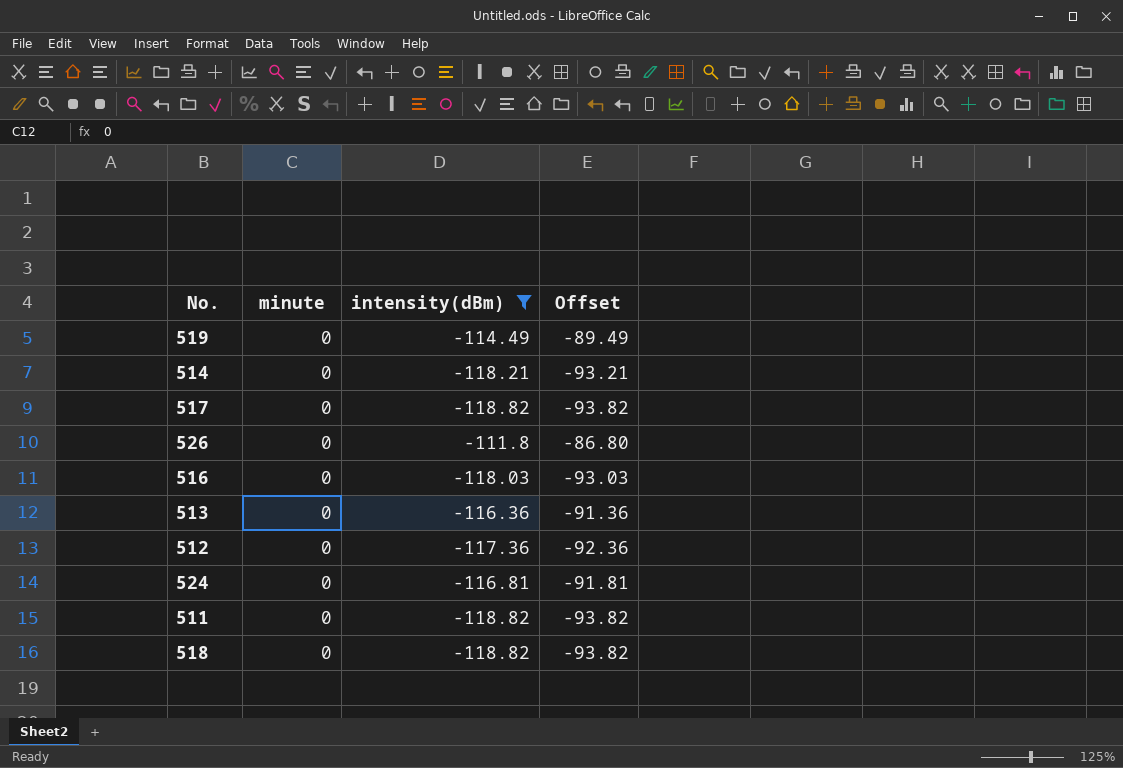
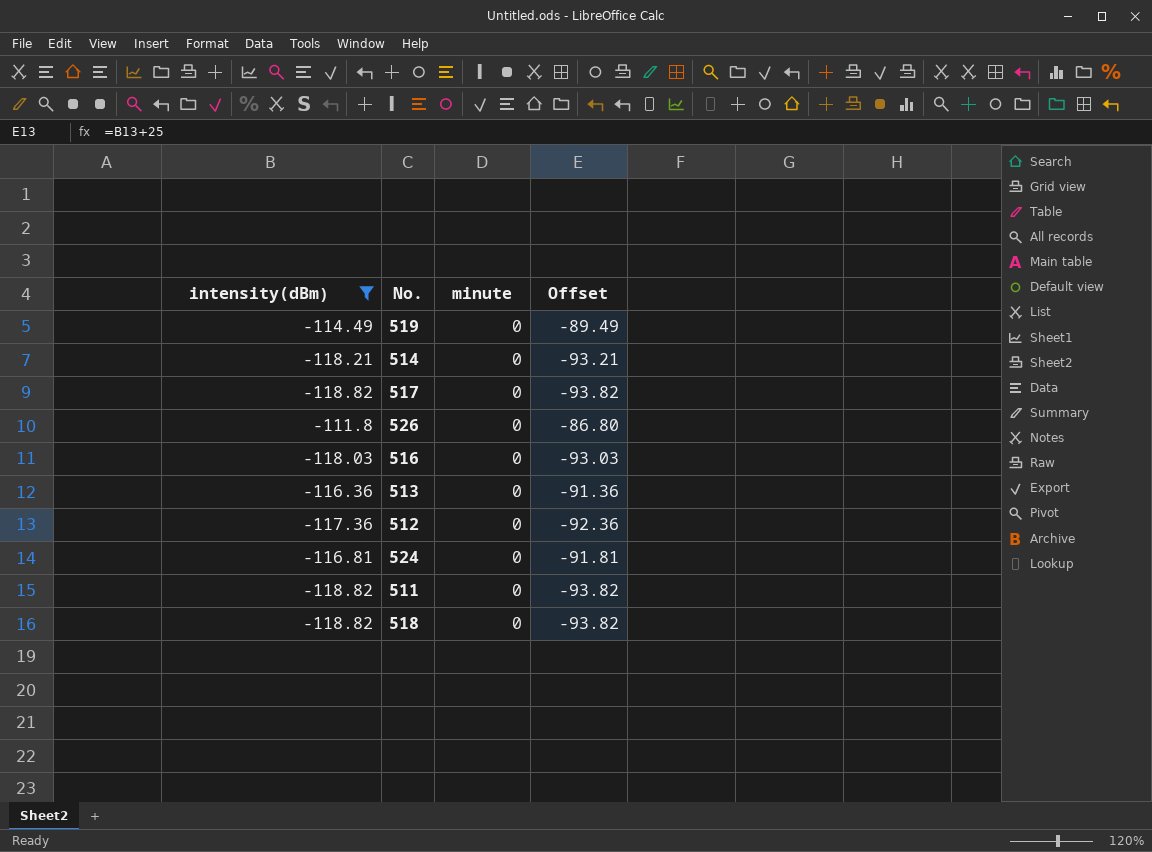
column intensity(dBm) | position: 3 -> 1

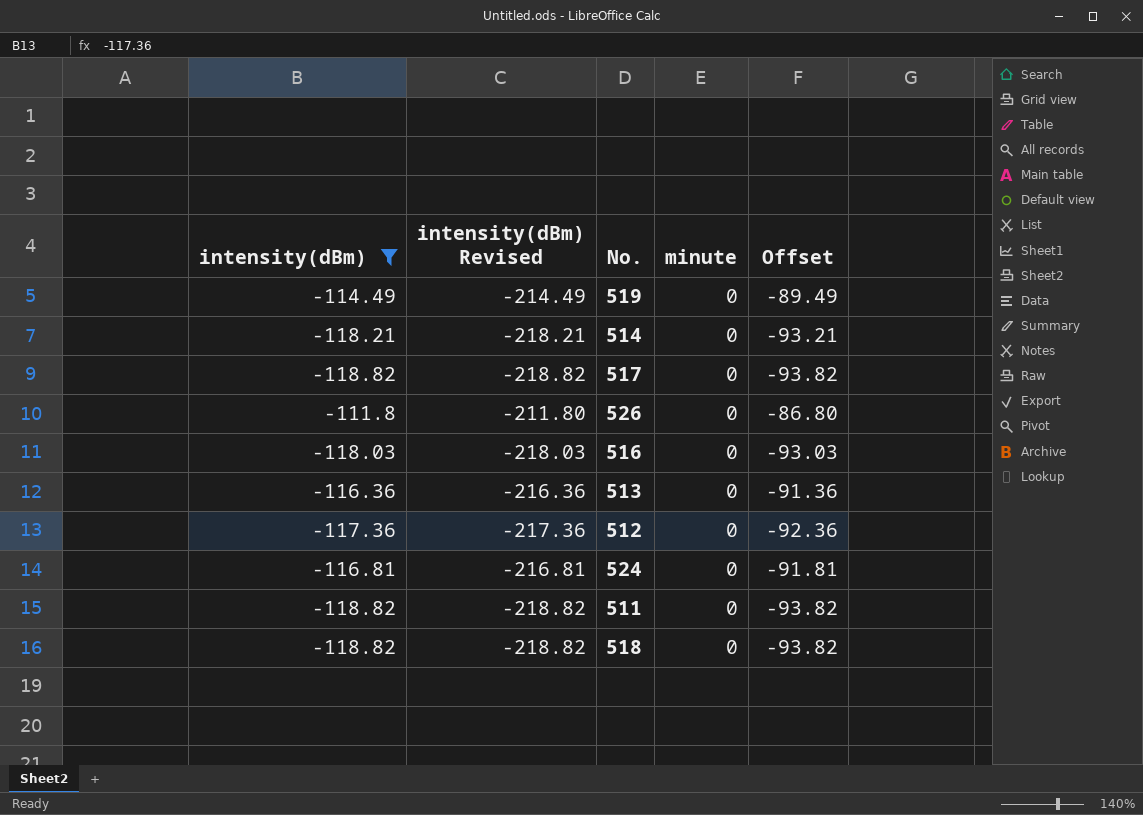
column intensity(dBm) Revised | formula: none -> [intensity(dBm)] - 100

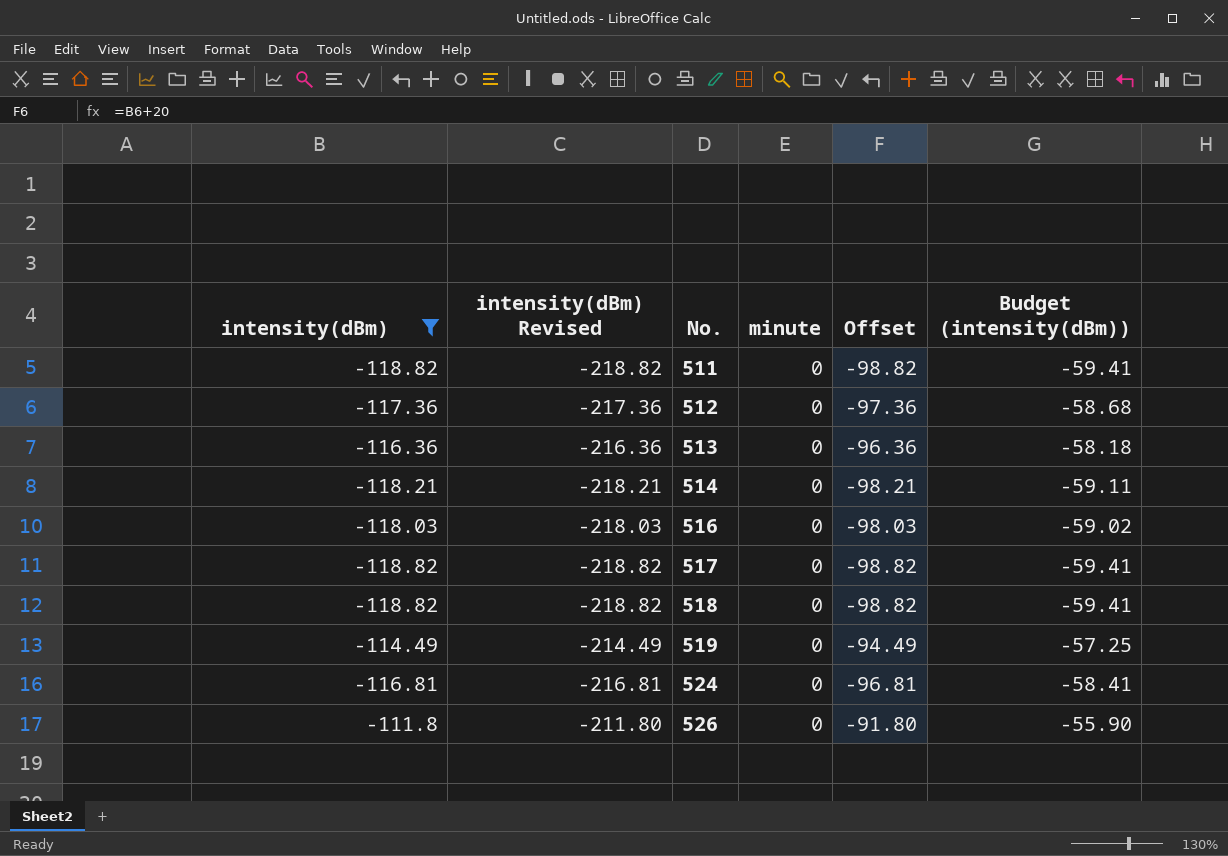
row order: none -> No. ascending
column Offset | formula: [intensity(dBm)] + 25 -> [intensity(dBm)] + 20
column Budget (intensity(dBm)) | formula: none -> [intensity(dBm)] * 0.5

